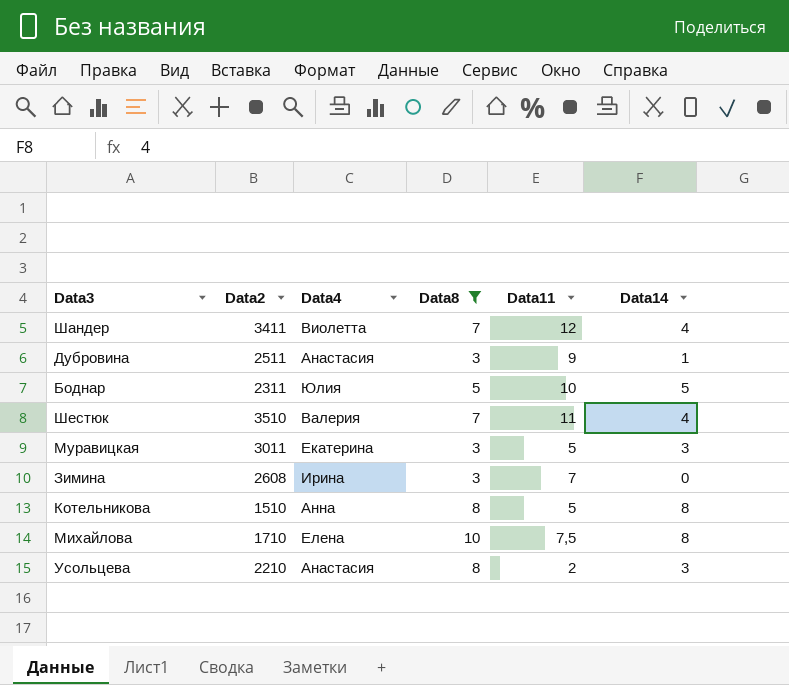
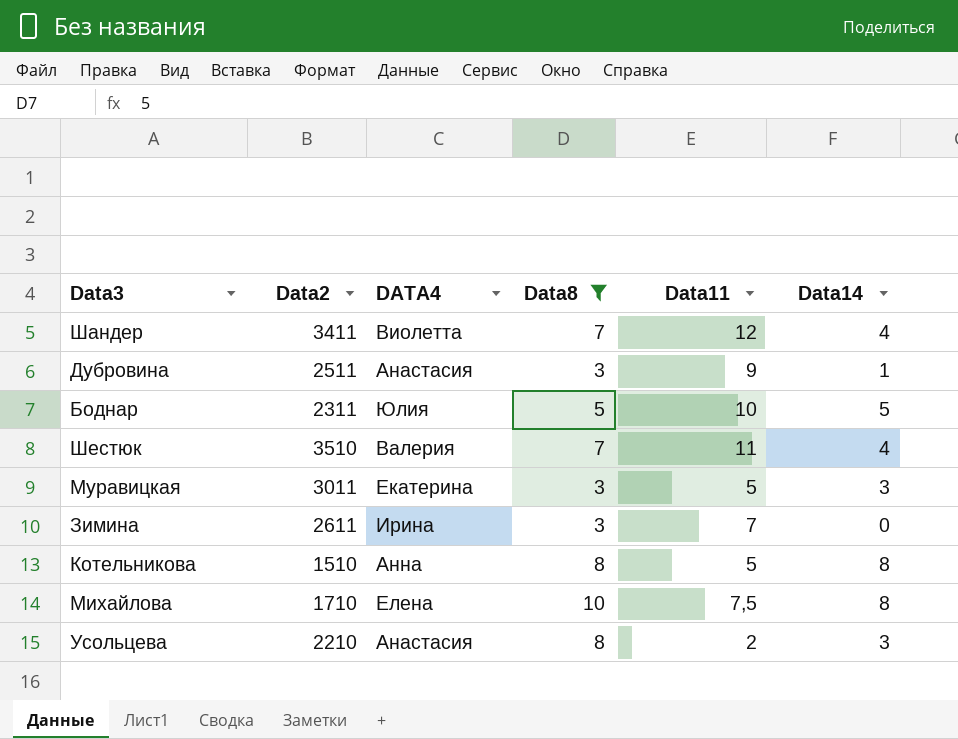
column name: Data4 -> DATA4
Зимина | Data2: 2608 -> 2611

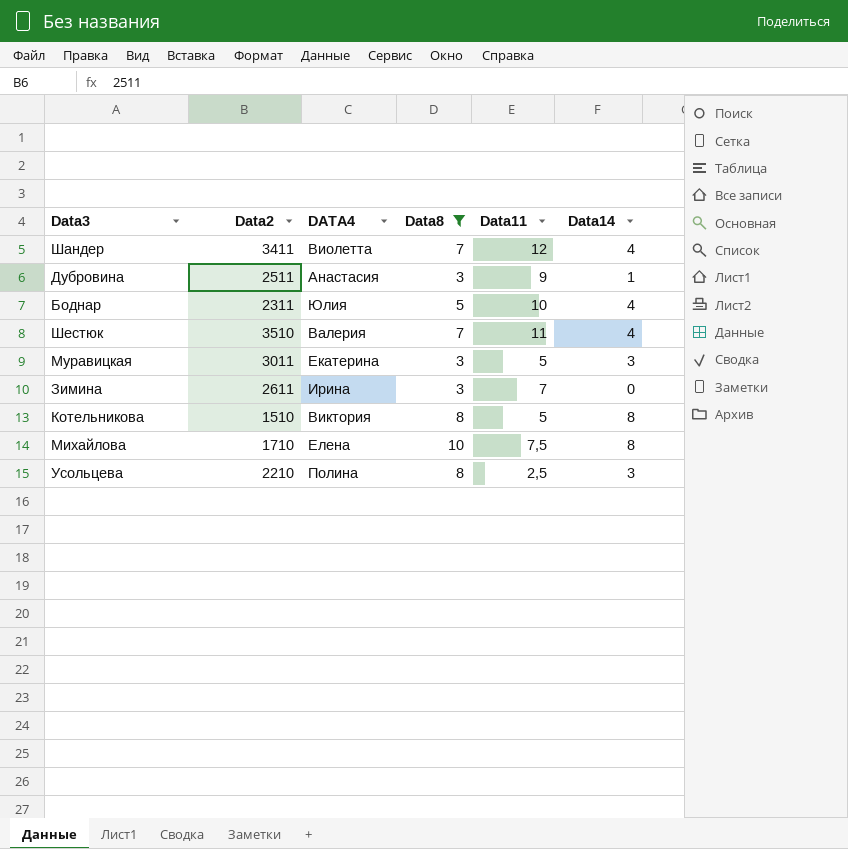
Боднар | Data14: 5 -> 4
Котельникова | DATA4: Анна -> Виктория
Усольцева | DATA4: Анастасия -> Полина
Усольцева | Data11: 2 -> 2,5

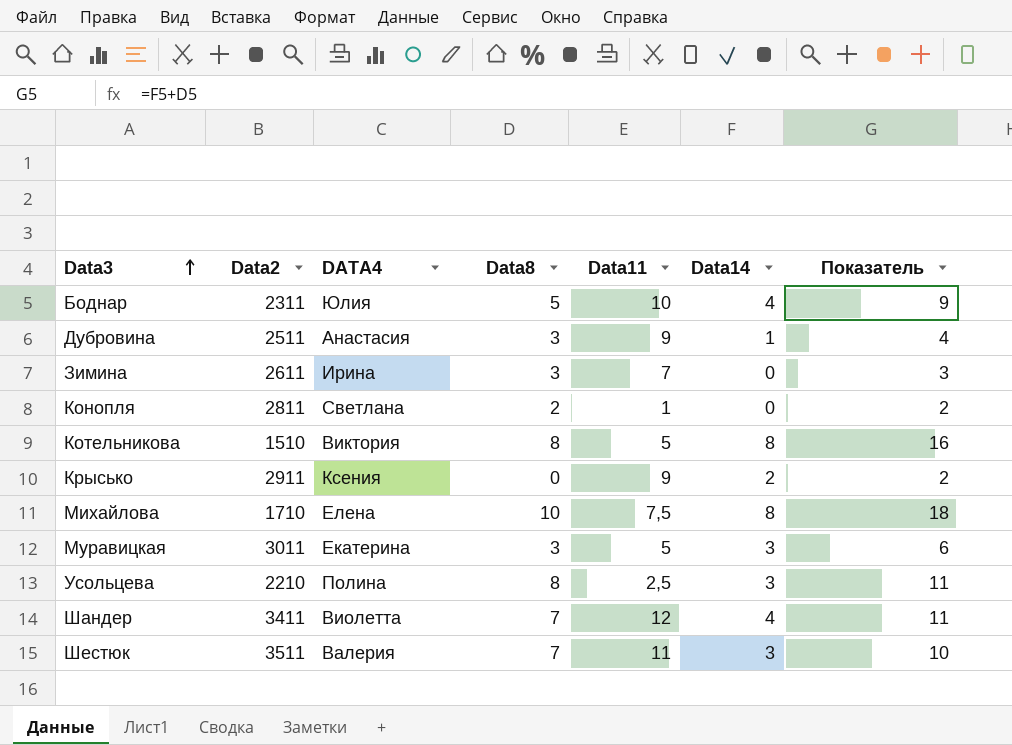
filter: Data8 >= 3 -> none
row order: none -> Data3 ascending
column Показатель | formula: none -> [Data8] + [Data14]
Шестюк | Data2: 3510 -> 3511
Шестюк | Data14: 4 -> 3

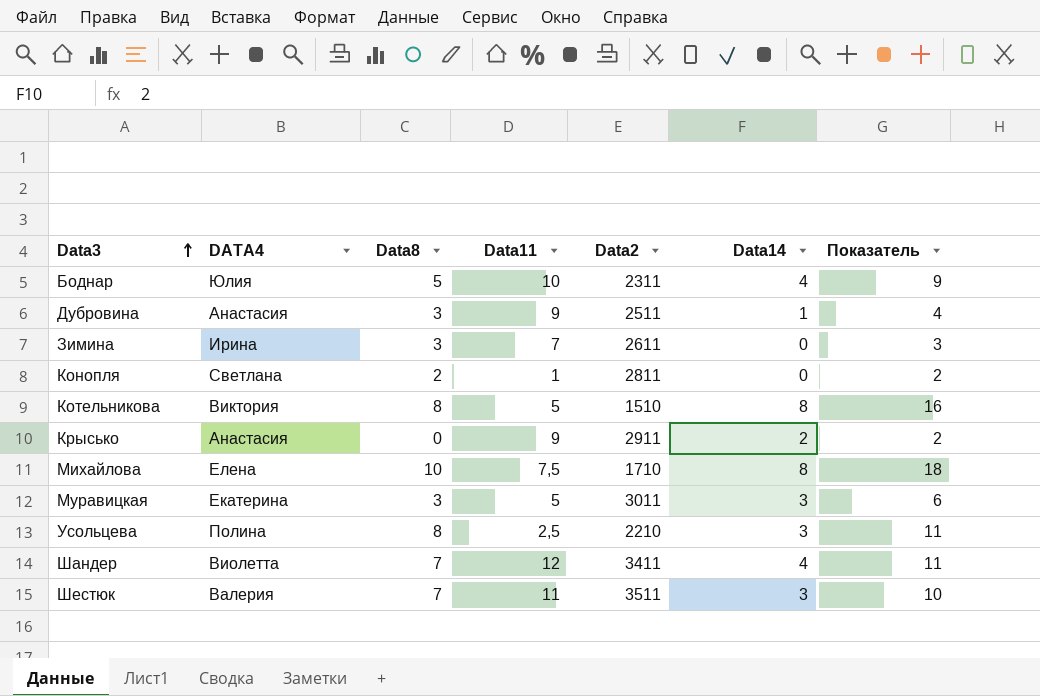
column Data2 | position: 2 -> 5
Крысько | DATA4: Ксения -> Анастасия

